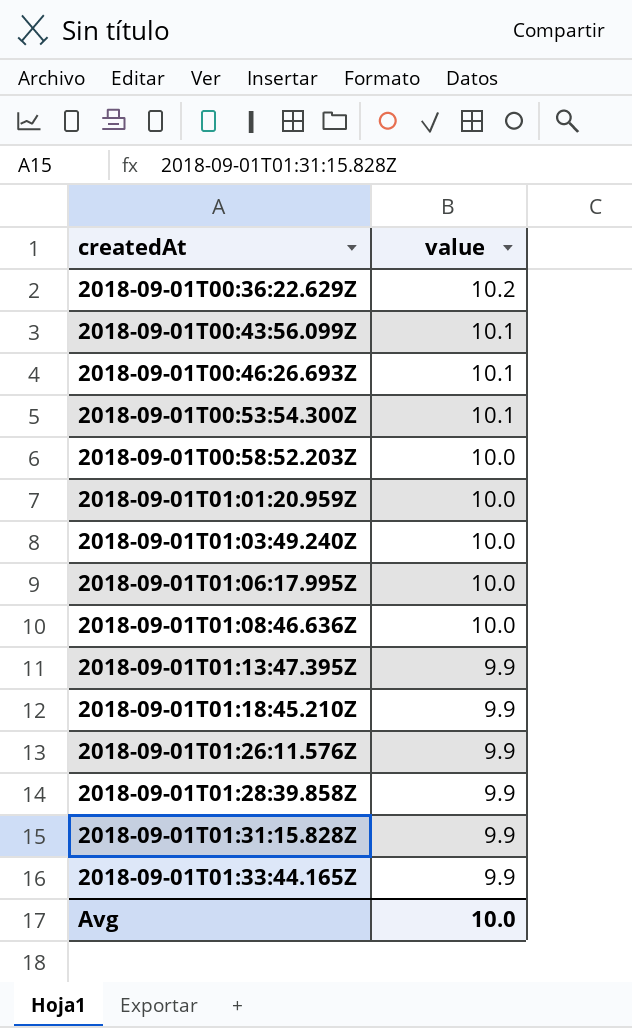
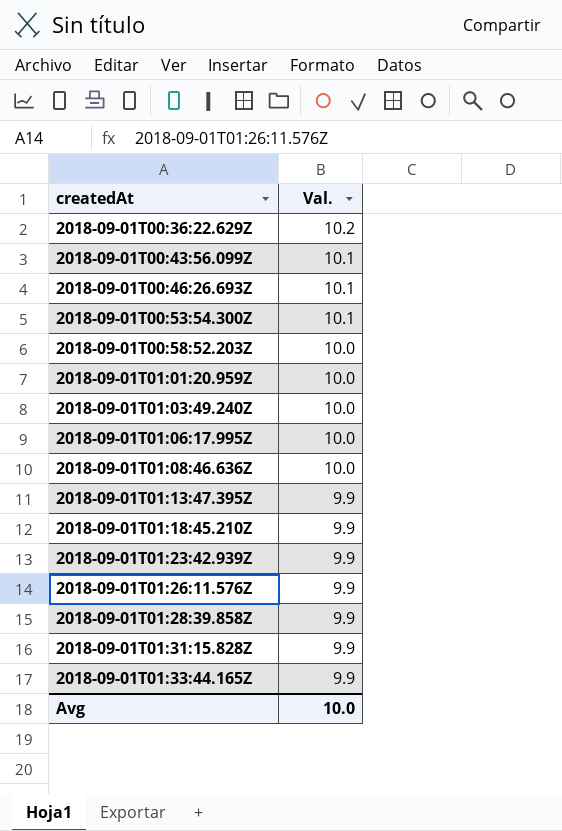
column name: value -> Val.
row 2018-09-01T01:23:42.939Z: none -> 9.9

